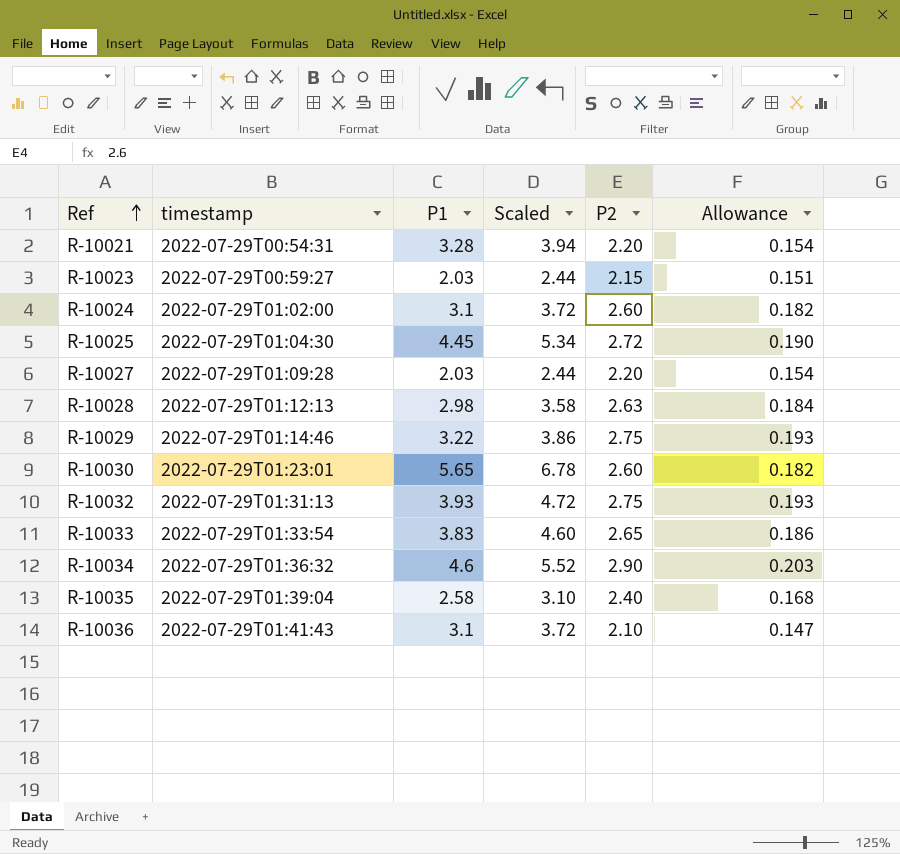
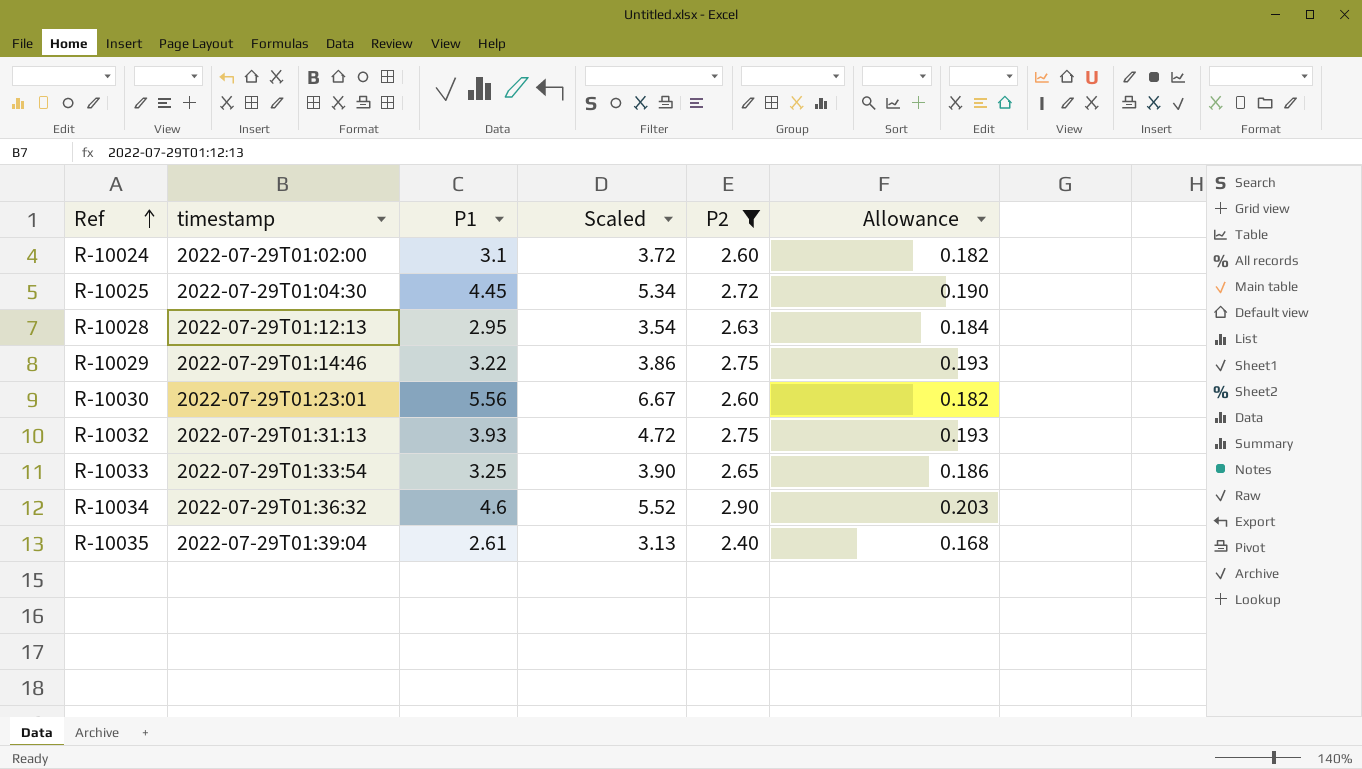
filter: none -> P2 >= 2.40
R-10028 | P1: 2.98 -> 2.95
R-10028 | Scaled: 3.58 -> 3.54
R-10030 | P1: 5.65 -> 5.56
R-10030 | Scaled: 6.78 -> 6.67
R-10033 | P1: 3.83 -> 3.25
R-10033 | Scaled: 4.60 -> 3.90
R-10035 | P1: 2.58 -> 2.61
R-10035 | Scaled: 3.10 -> 3.13

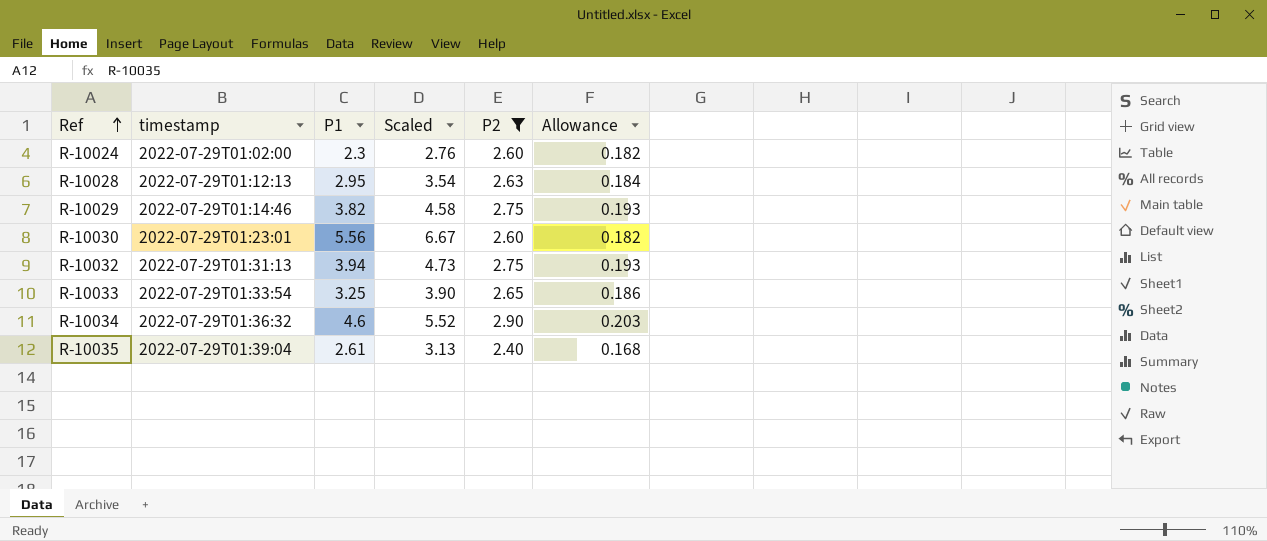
row R-10025: 2022-07-29T01:04:30 | 4.45 | 5.34 | 2.72 | 0.190 -> none
R-10024 | P1: 3.1 -> 2.3
R-10024 | Scaled: 3.72 -> 2.76
R-10029 | P1: 3.22 -> 3.82
R-10029 | Scaled: 3.86 -> 4.58
R-10032 | P1: 3.93 -> 3.94
R-10032 | Scaled: 4.72 -> 4.73

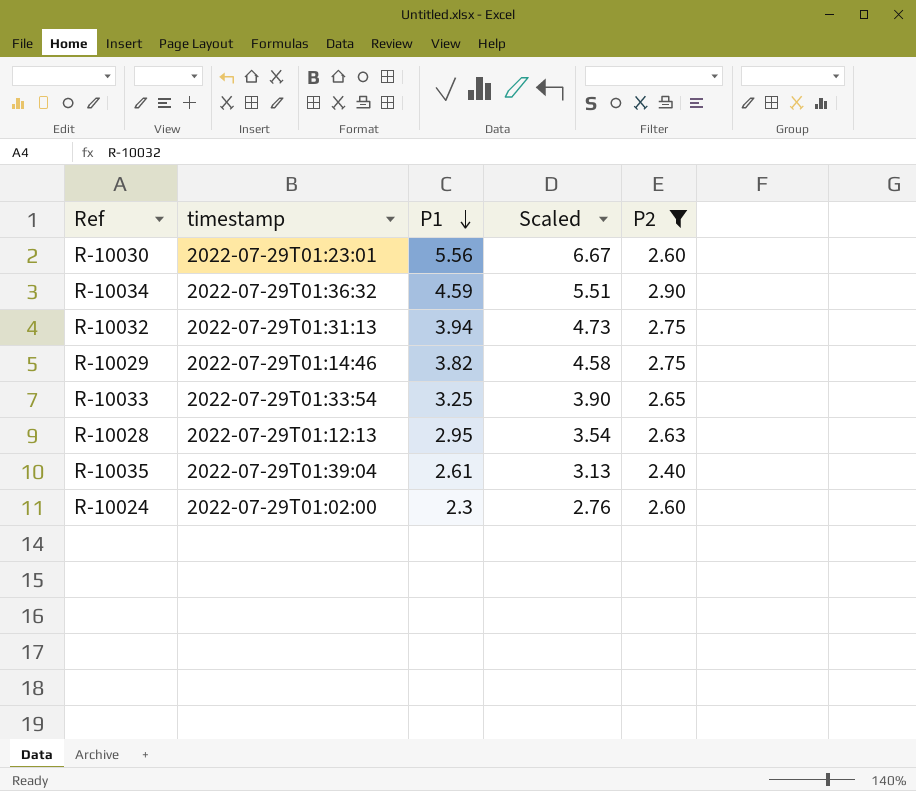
row order: Ref ascending -> P1 descending
column Allowance | formula: [P2] * 0.07 -> none
R-10034 | P1: 4.6 -> 4.59
R-10034 | Scaled: 5.52 -> 5.51

